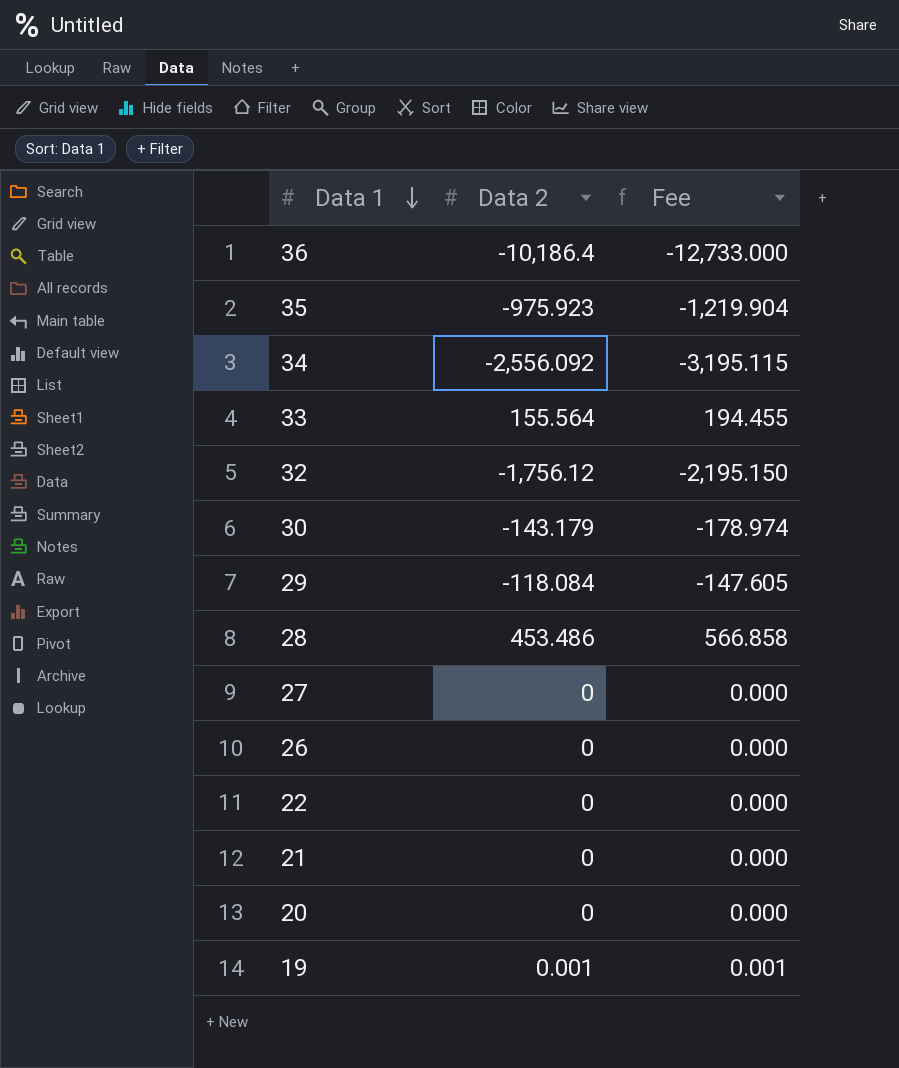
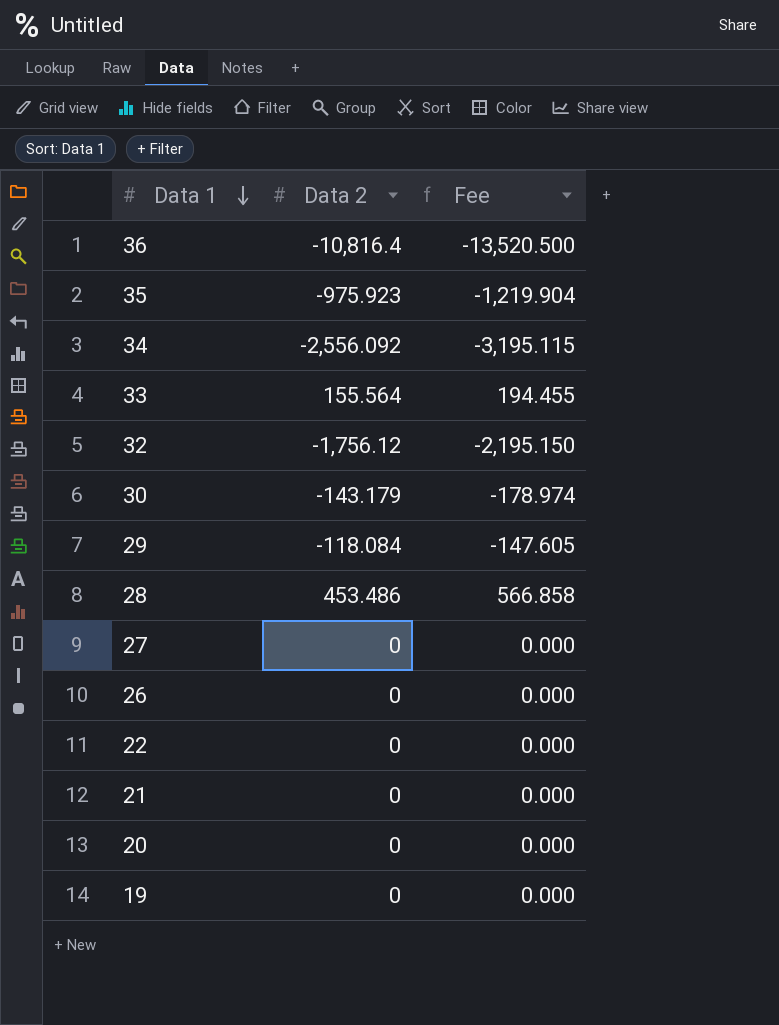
36 | Data 2: -10,186.4 -> -10,816.4
36 | Fee: -12,733.000 -> -13,520.500
19 | Data 2: 0.001 -> 0
19 | Fee: 0.001 -> 0.000

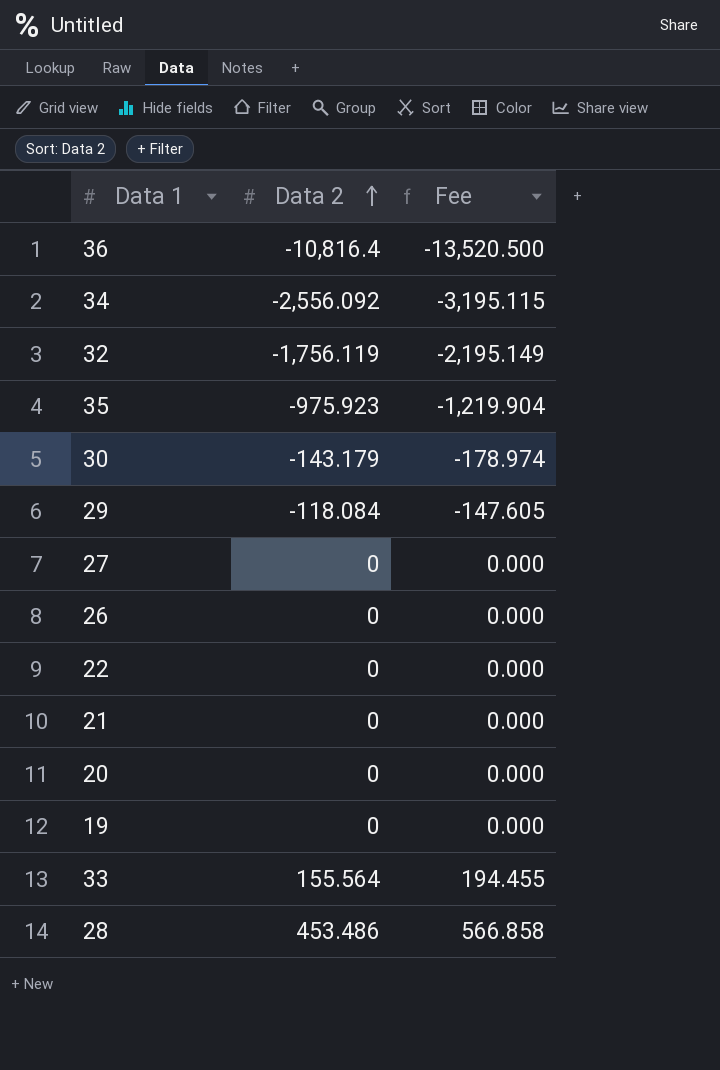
row order: Data 1 descending -> Data 2 ascending
32 | Data 2: -1,756.12 -> -1,756.119
32 | Fee: -2,195.150 -> -2,195.149

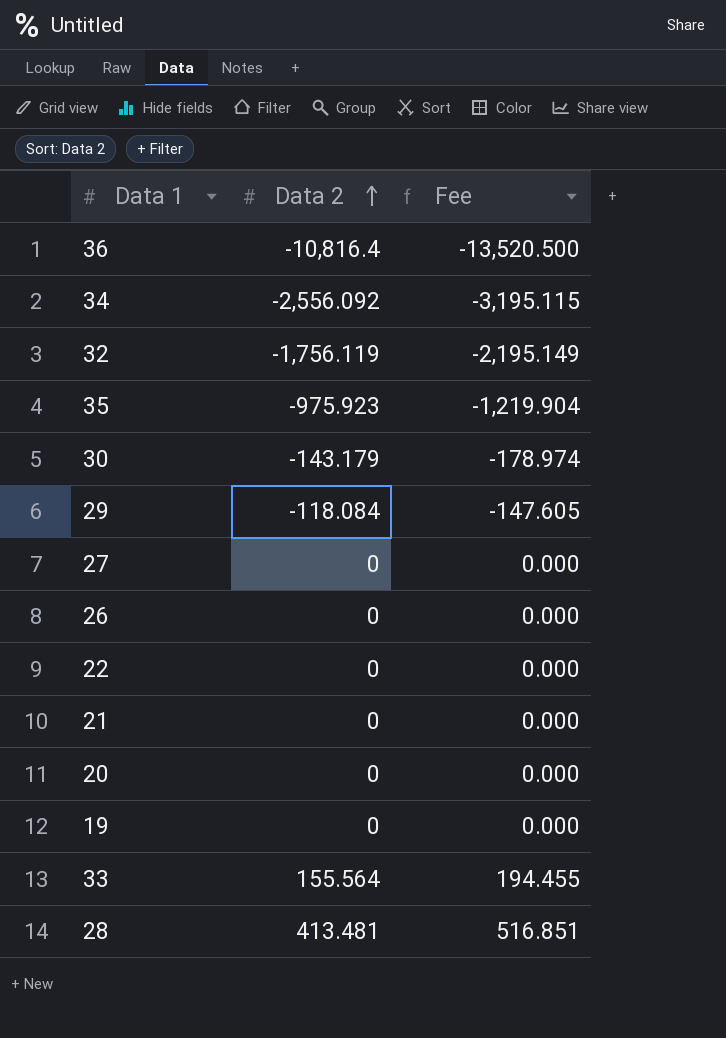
28 | Data 2: 453.486 -> 413.481
28 | Fee: 566.858 -> 516.851

